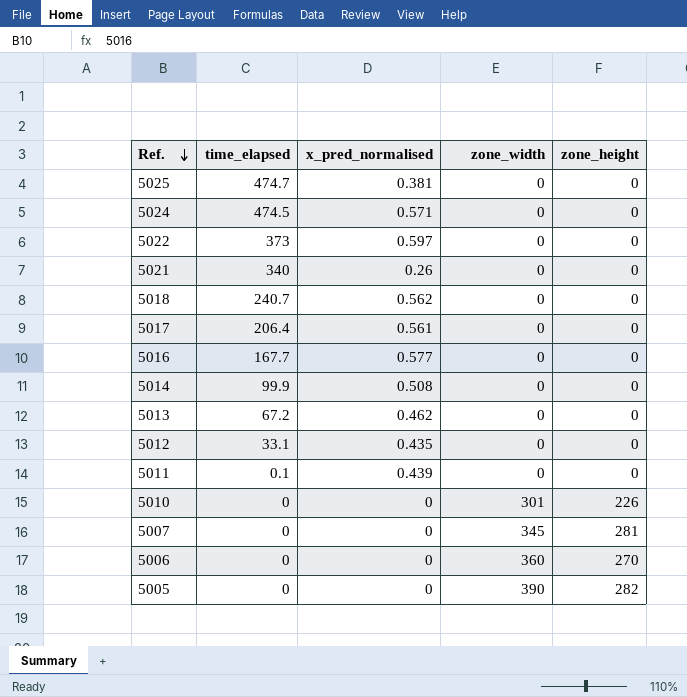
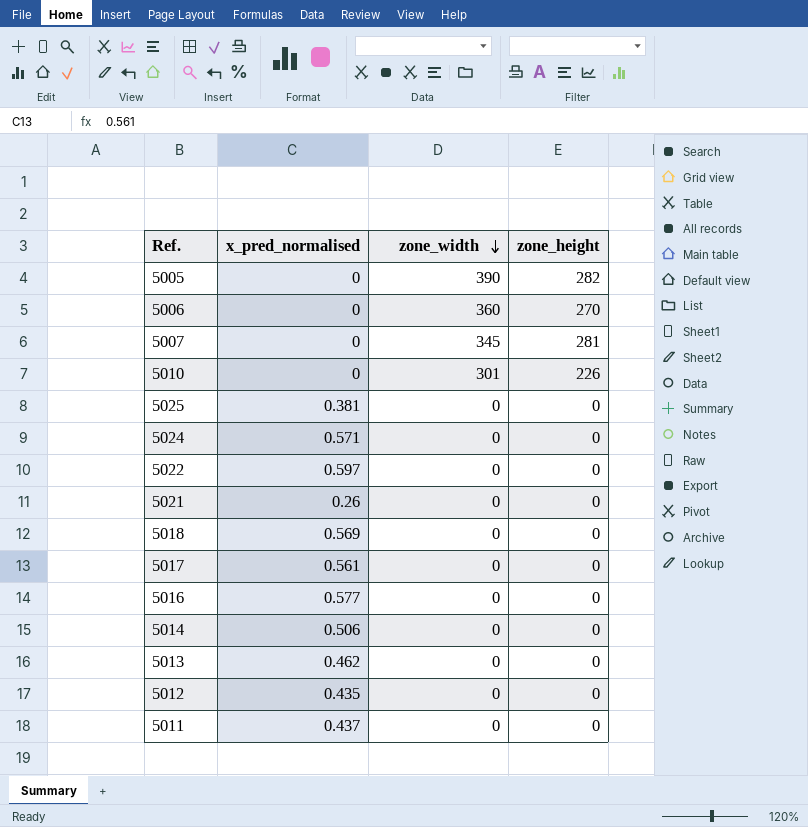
row order: Ref. descending -> zone_width descending
column time_elapsed | position: 2 -> none
5018 | x_pred_normalised: 0.562 -> 0.569
5014 | x_pred_normalised: 0.508 -> 0.506
5011 | x_pred_normalised: 0.439 -> 0.437

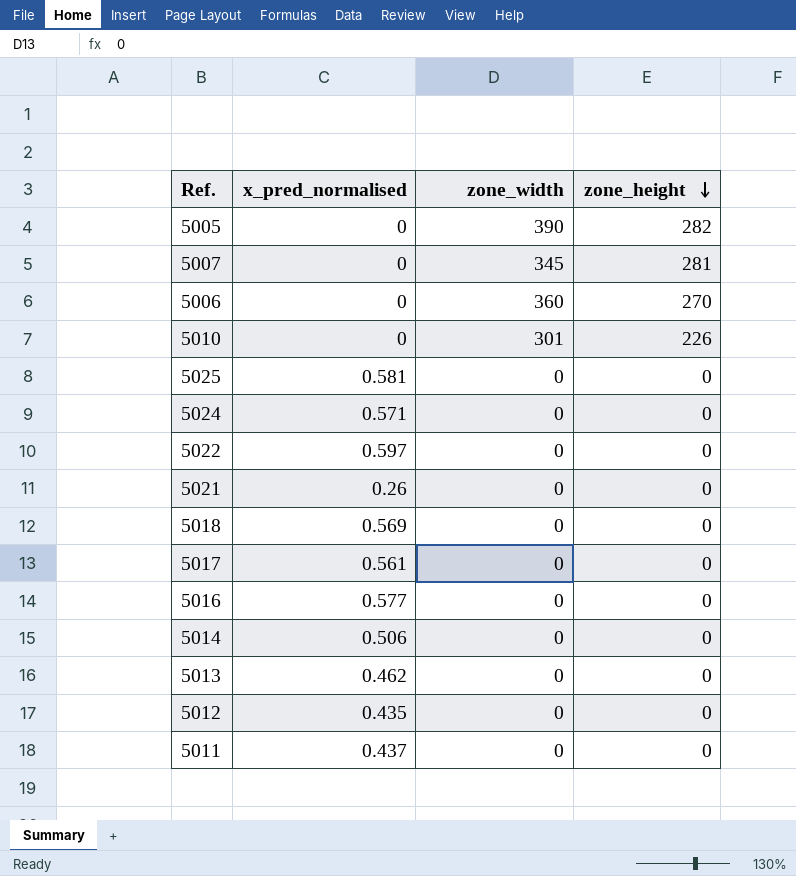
row order: zone_width descending -> zone_height descending
5025 | x_pred_normalised: 0.381 -> 0.581

